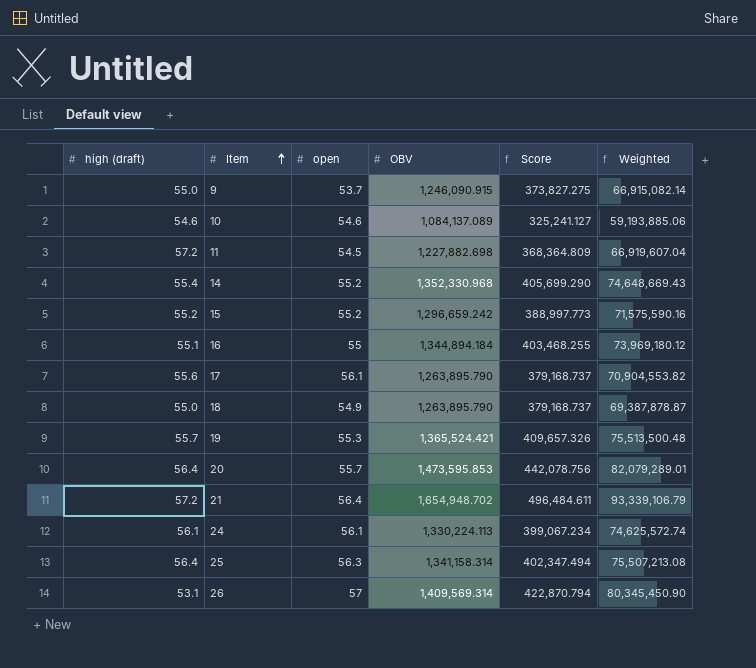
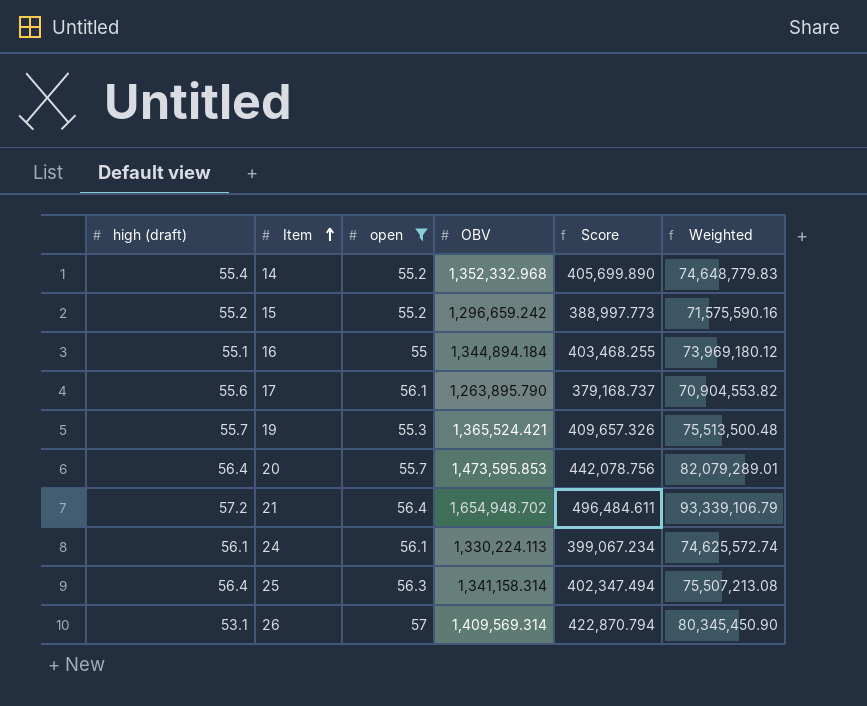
filter: none -> open >= 55
14 | OBV: 1,352,330.968 -> 1,352,332.968
14 | Score: 405,699.290 -> 405,699.890
14 | Weighted: 74,648,669.43 -> 74,648,779.83

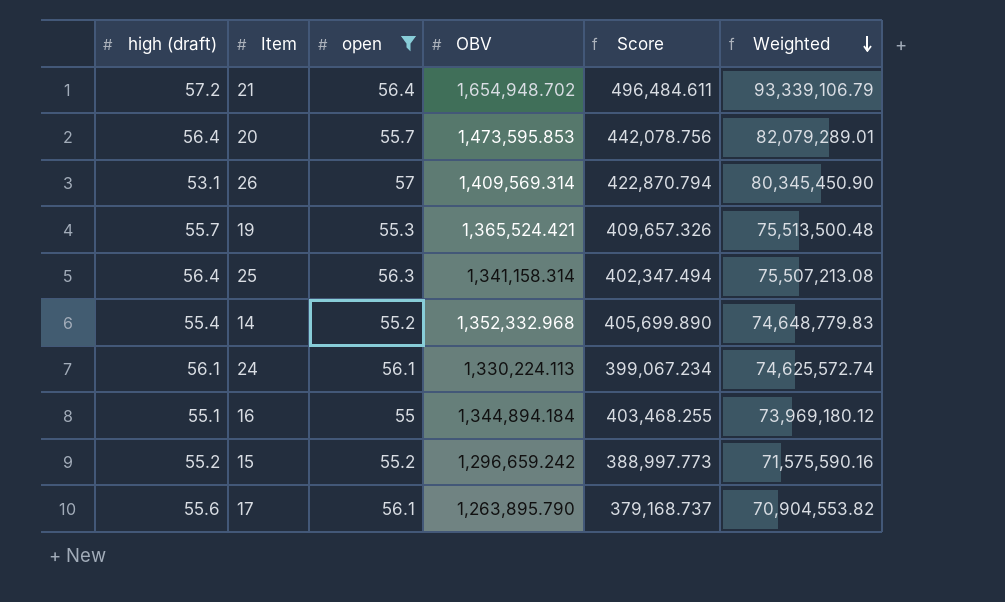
row order: Item ascending -> Weighted descending

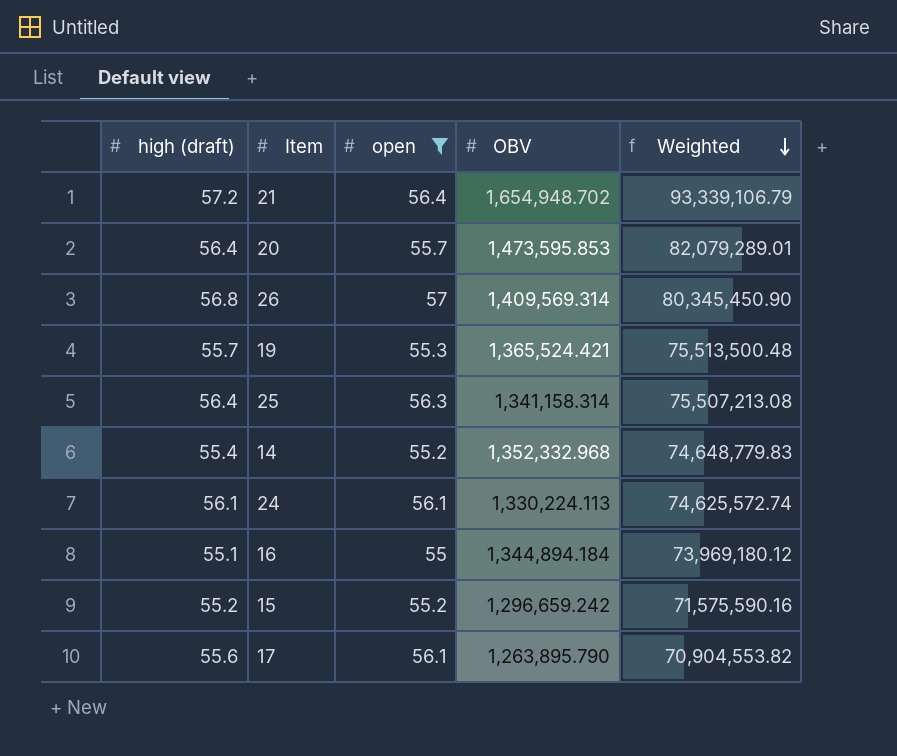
column Score | formula: [OBV] * 0.3 -> none
26 | high (draft): 53.1 -> 56.8

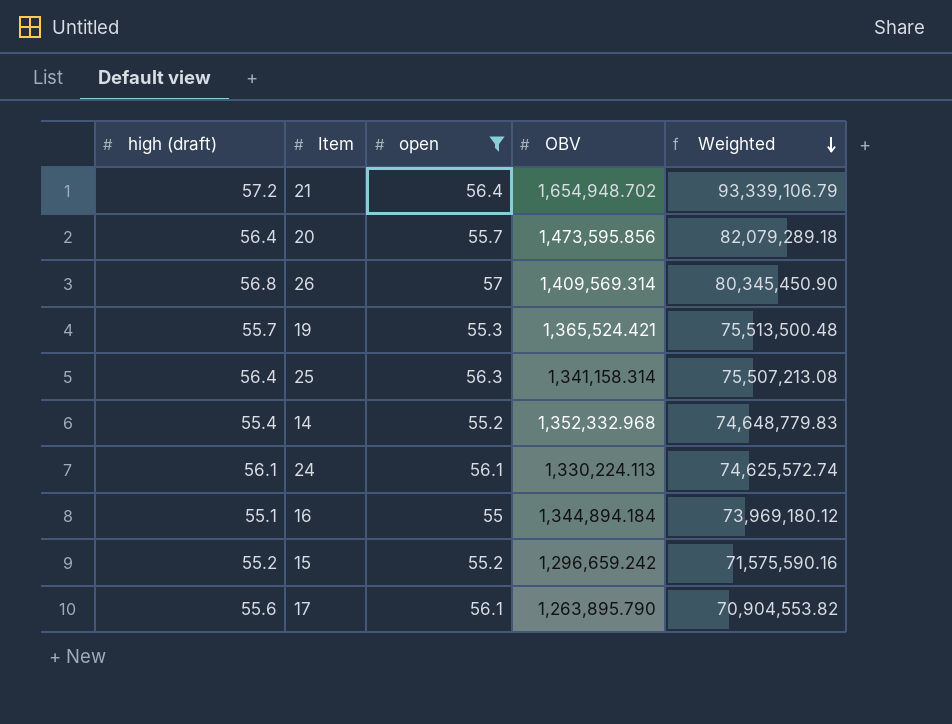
20 | OBV: 1,473,595.853 -> 1,473,595.856
20 | Weighted: 82,079,289.01 -> 82,079,289.18

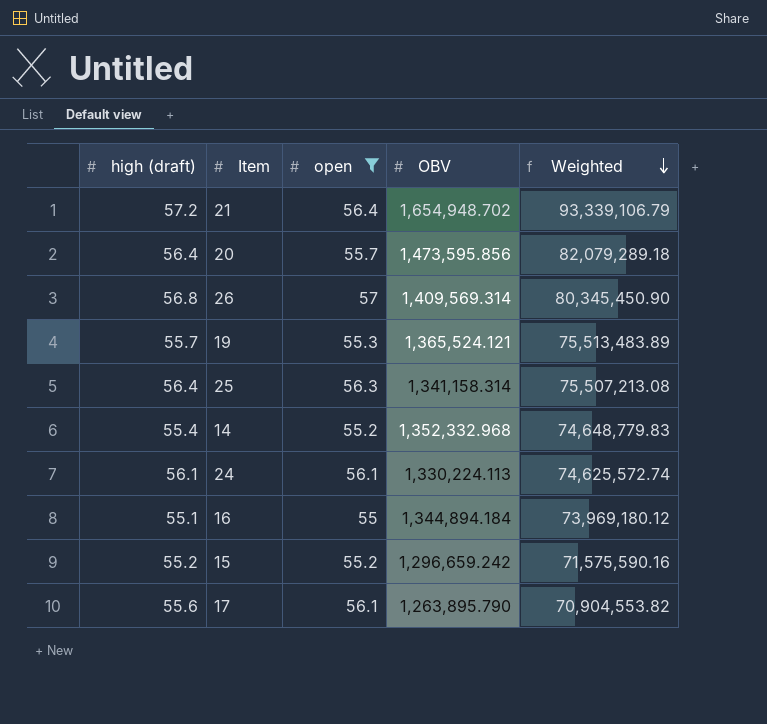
19 | OBV: 1,365,524.421 -> 1,365,524.121
19 | Weighted: 75,513,500.48 -> 75,513,483.89

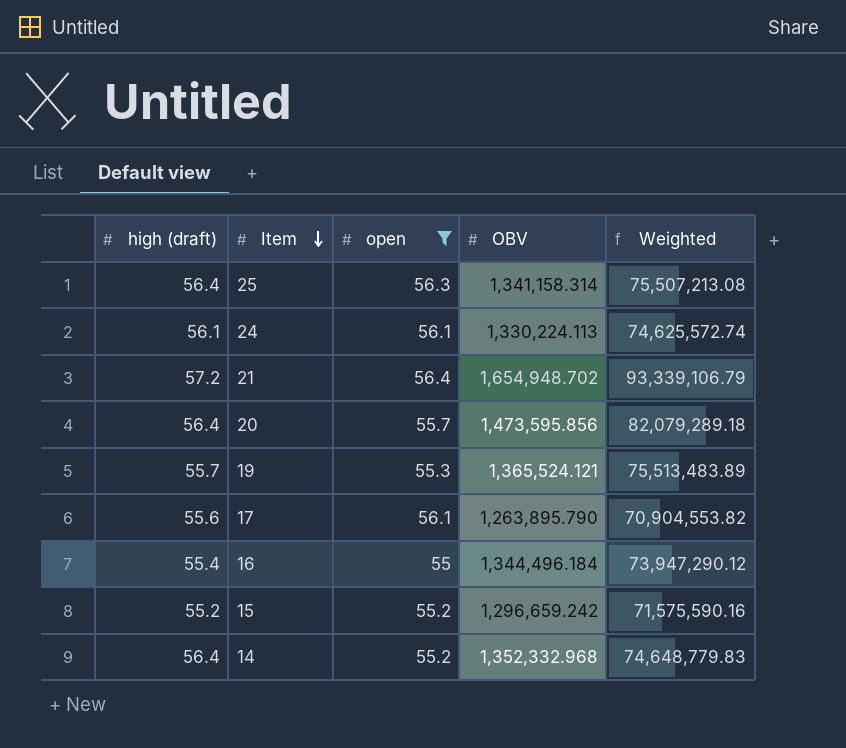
row order: Weighted descending -> Item descending
row 26: 56.8 | 57 | 1,409,569.314 | 80,345,450.90 -> none
16 | high (draft): 55.1 -> 55.4
16 | OBV: 1,344,894.184 -> 1,344,496.184
16 | Weighted: 73,969,180.12 -> 73,947,290.12
14 | high (draft): 55.4 -> 56.4

